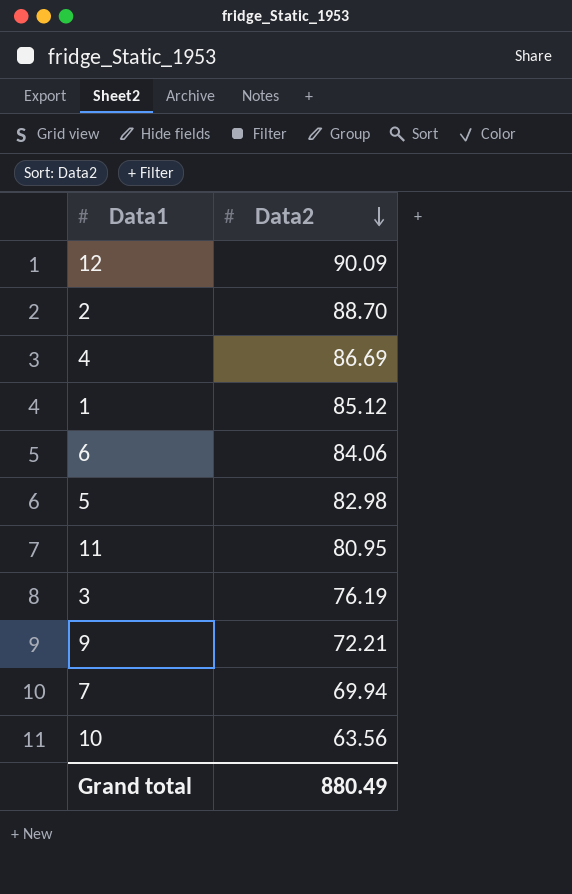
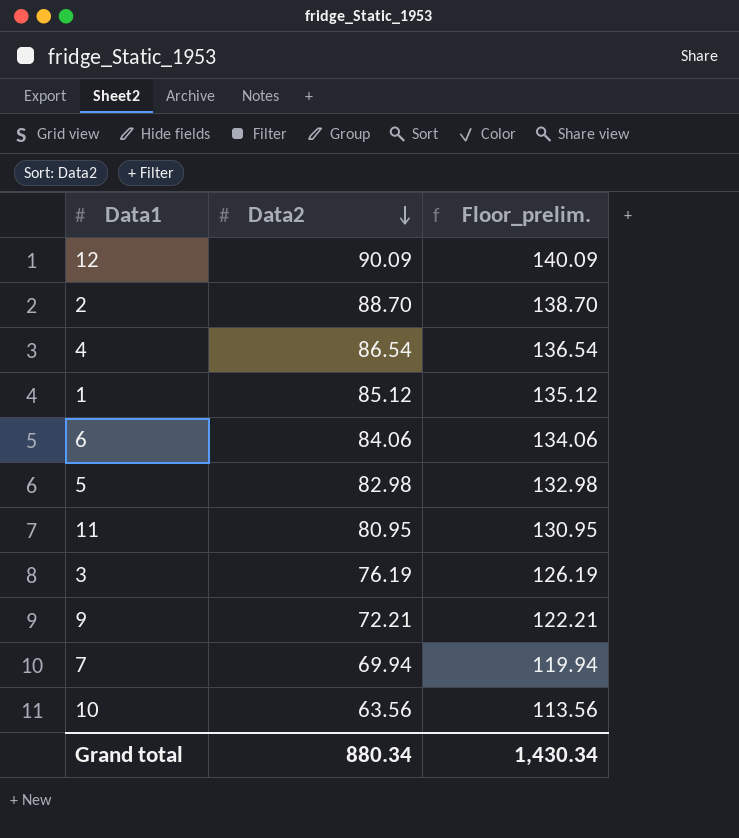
column Floor_prelim. | formula: none -> [Data2] + 50
4 | Data2: 86.69 -> 86.54
Grand total | Data2: 880.49 -> 880.34

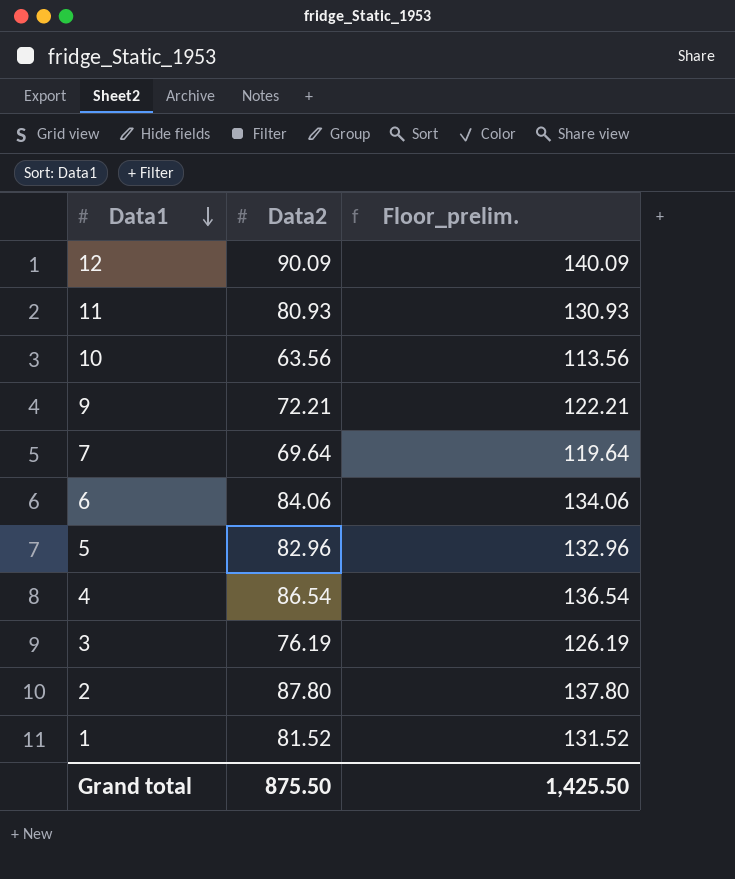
row order: Data2 descending -> Data1 descending
11 | Data2: 80.95 -> 80.93
11 | Floor_prelim.: 130.95 -> 130.93
7 | Data2: 69.94 -> 69.64
7 | Floor_prelim.: 119.94 -> 119.64
5 | Data2: 82.98 -> 82.96
5 | Floor_prelim.: 132.98 -> 132.96
2 | Data2: 88.70 -> 87.80
2 | Floor_prelim.: 138.70 -> 137.80
1 | Data2: 85.12 -> 81.52
1 | Floor_prelim.: 135.12 -> 131.52
Grand total | Data2: 880.34 -> 875.50
Grand total | Floor_prelim.: 1,430.34 -> 1,425.50

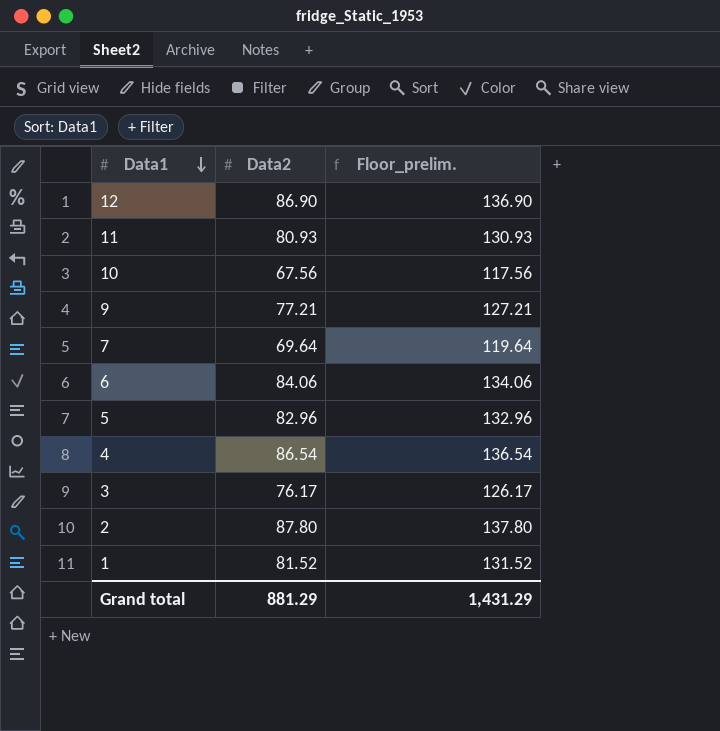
12 | Data2: 90.09 -> 86.90
12 | Floor_prelim.: 140.09 -> 136.90
10 | Data2: 63.56 -> 67.56
10 | Floor_prelim.: 113.56 -> 117.56
9 | Data2: 72.21 -> 77.21
9 | Floor_prelim.: 122.21 -> 127.21
3 | Data2: 76.19 -> 76.17
3 | Floor_prelim.: 126.19 -> 126.17
Grand total | Data2: 875.50 -> 881.29
Grand total | Floor_prelim.: 1,425.50 -> 1,431.29

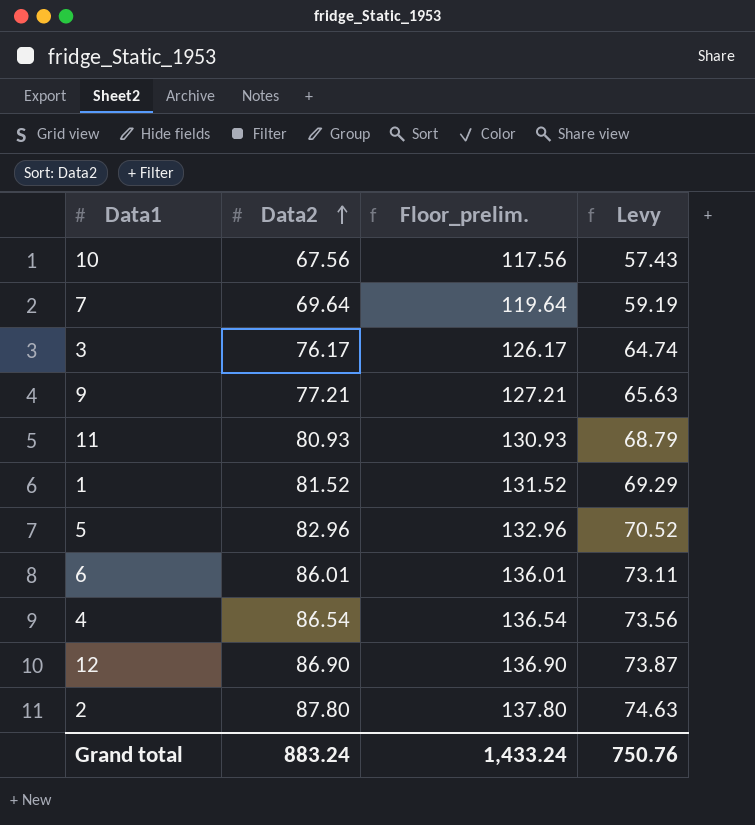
row order: Data1 descending -> Data2 ascending
column Levy | formula: none -> [Data2] * 0.85
6 | Data2: 84.06 -> 86.01
6 | Floor_prelim.: 134.06 -> 136.01
Grand total | Data2: 881.29 -> 883.24
Grand total | Floor_prelim.: 1,431.29 -> 1,433.24

